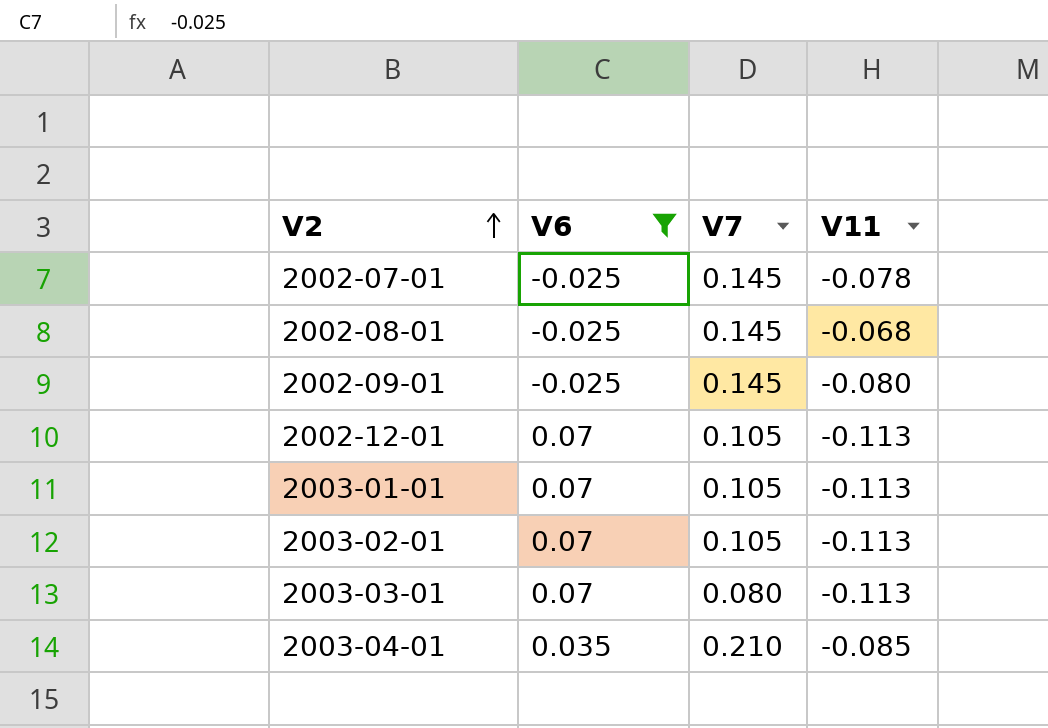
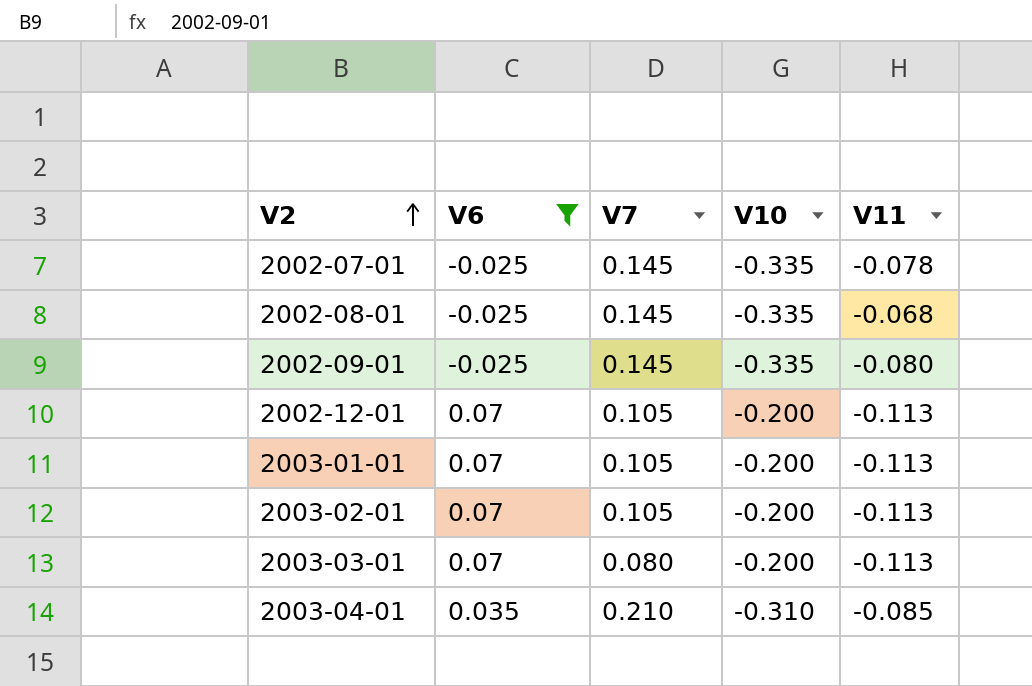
column V10 | position: none -> 4

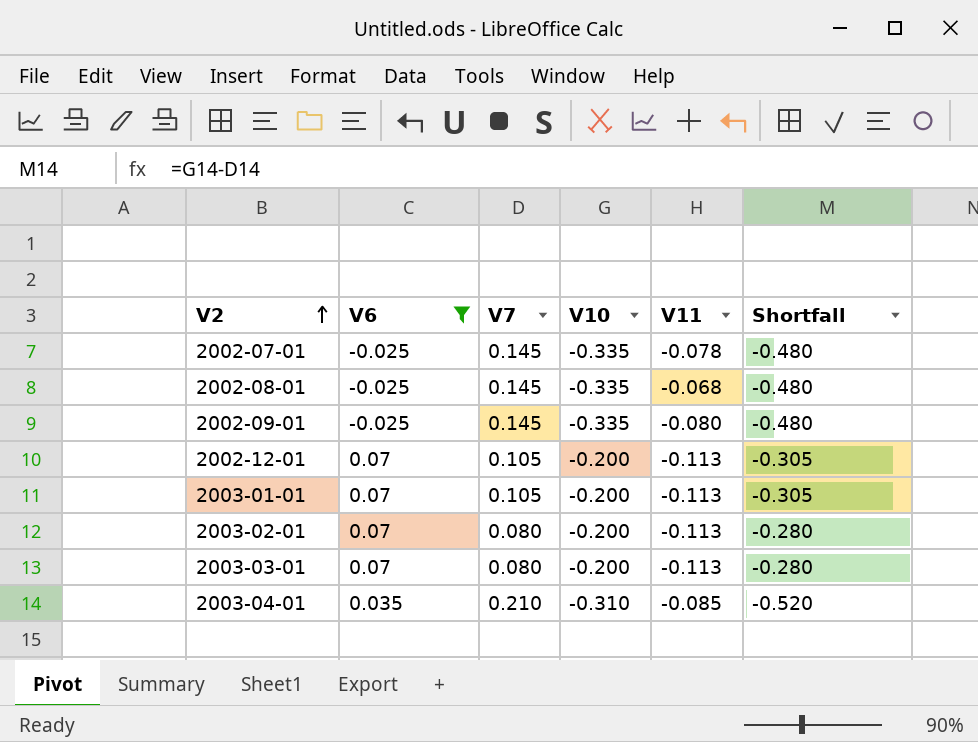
column Shortfall | formula: none -> [V10] - [V7]
2003-02-01 | V7: 0.105 -> 0.080

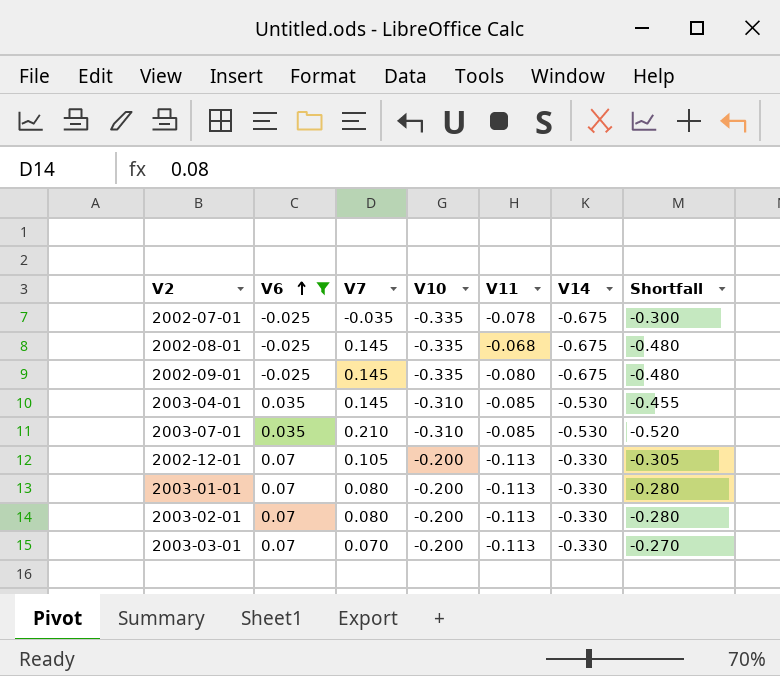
row order: V2 ascending -> V6 ascending
column V14 | position: none -> 6
2002-07-01 | V7: 0.145 -> -0.035
2002-07-01 | Shortfall: -0.480 -> -0.300
2003-04-01 | V7: 0.210 -> 0.145
2003-04-01 | Shortfall: -0.520 -> -0.455
row 2003-07-01: none -> 0.035 | 0.210 | -0.310 | -0.085 | -0.530 | -0.520
2003-01-01 | V7: 0.105 -> 0.080
2003-01-01 | Shortfall: -0.305 -> -0.280
2003-03-01 | V7: 0.080 -> 0.070
2003-03-01 | Shortfall: -0.280 -> -0.270

